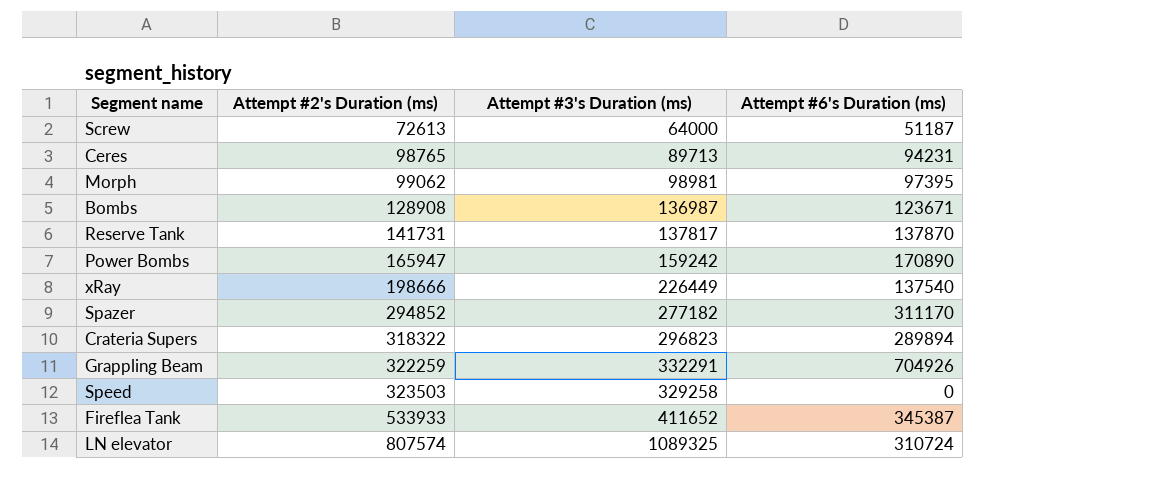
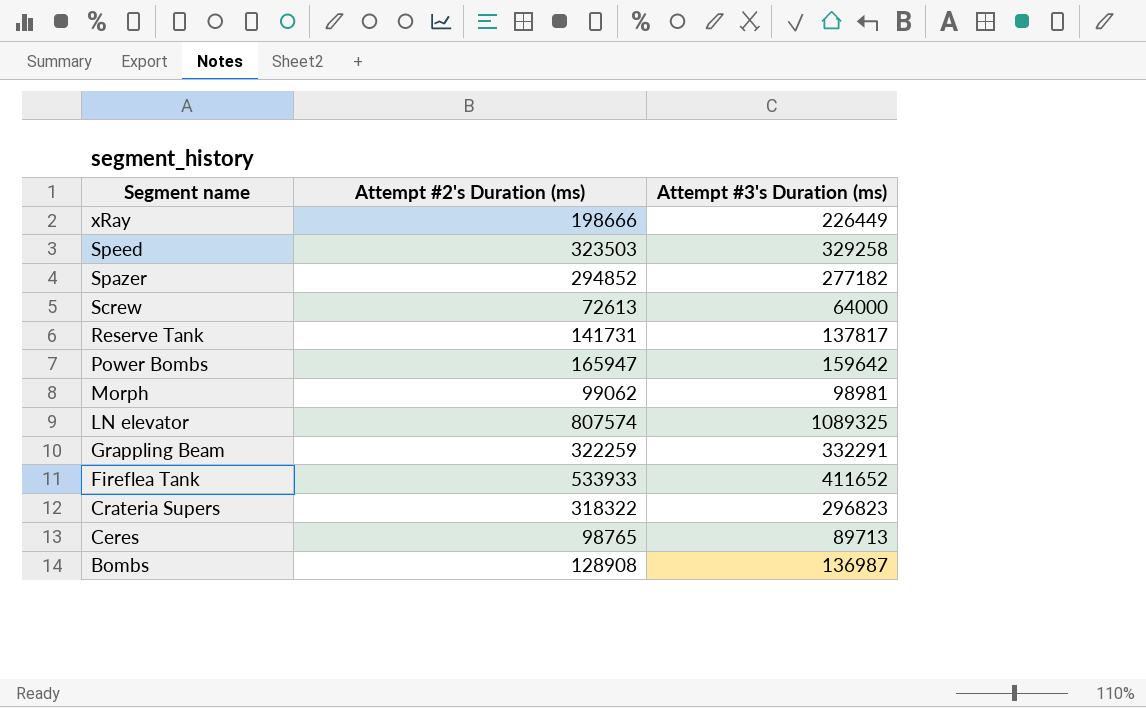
row order: Attempt #2's Duration (ms) ascending -> Segment name descending
column Attempt #6's Duration (ms) | position: 4 -> none
Power Bombs | Attempt #3's Duration (ms): 159242 -> 159642

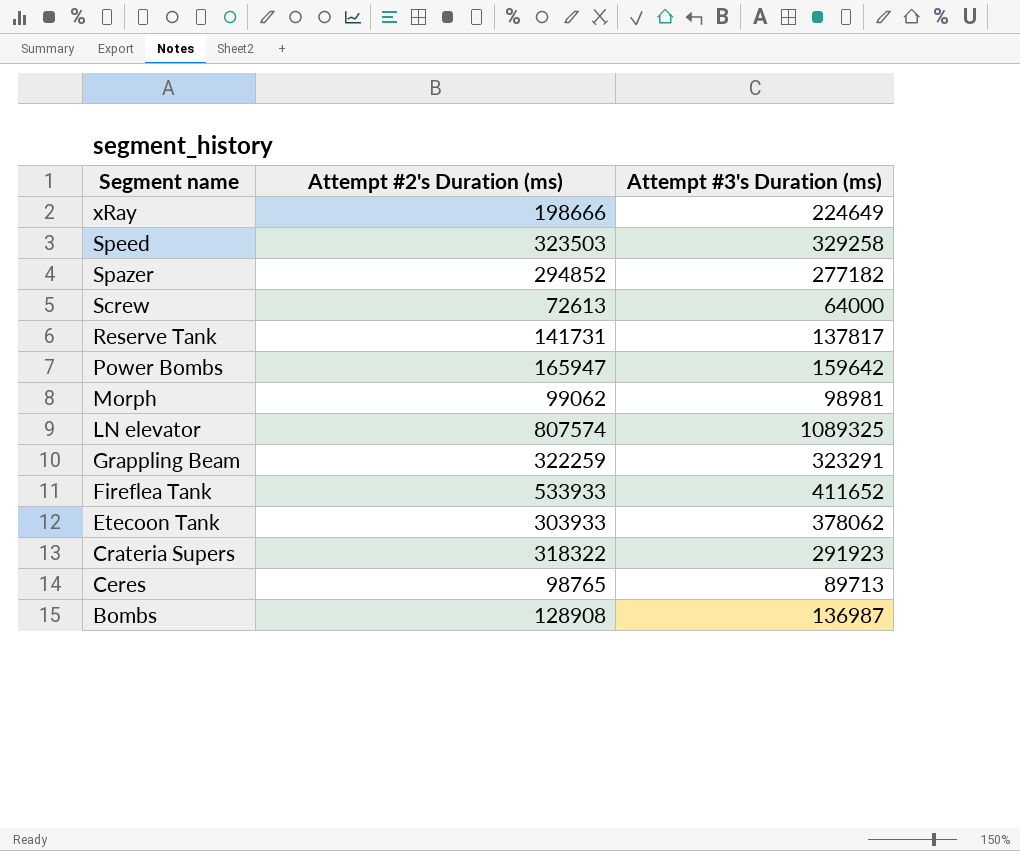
xRay | Attempt #3's Duration (ms): 226449 -> 224649
Grappling Beam | Attempt #3's Duration (ms): 332291 -> 323291
row Etecoon Tank: none -> 303933 | 378062
Crateria Supers | Attempt #3's Duration (ms): 296823 -> 291923

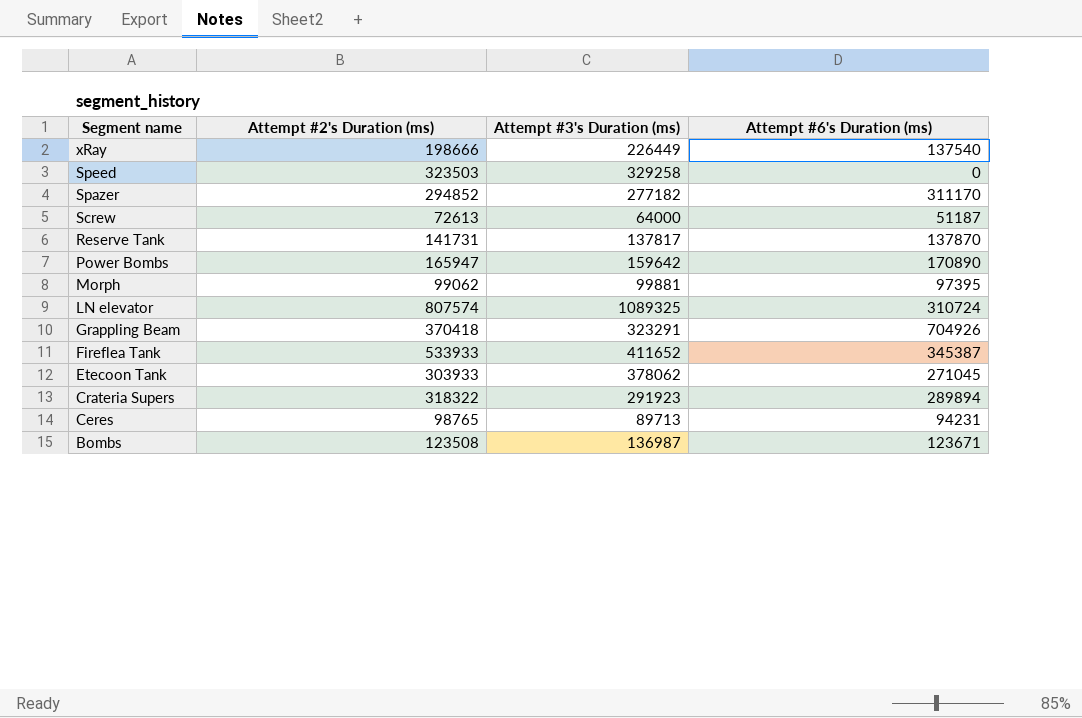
column Attempt #6's Duration (ms) | position: none -> 4
xRay | Attempt #3's Duration (ms): 224649 -> 226449
Morph | Attempt #3's Duration (ms): 98981 -> 99881
Grappling Beam | Attempt #2's Duration (ms): 322259 -> 370418
Bombs | Attempt #2's Duration (ms): 128908 -> 123508

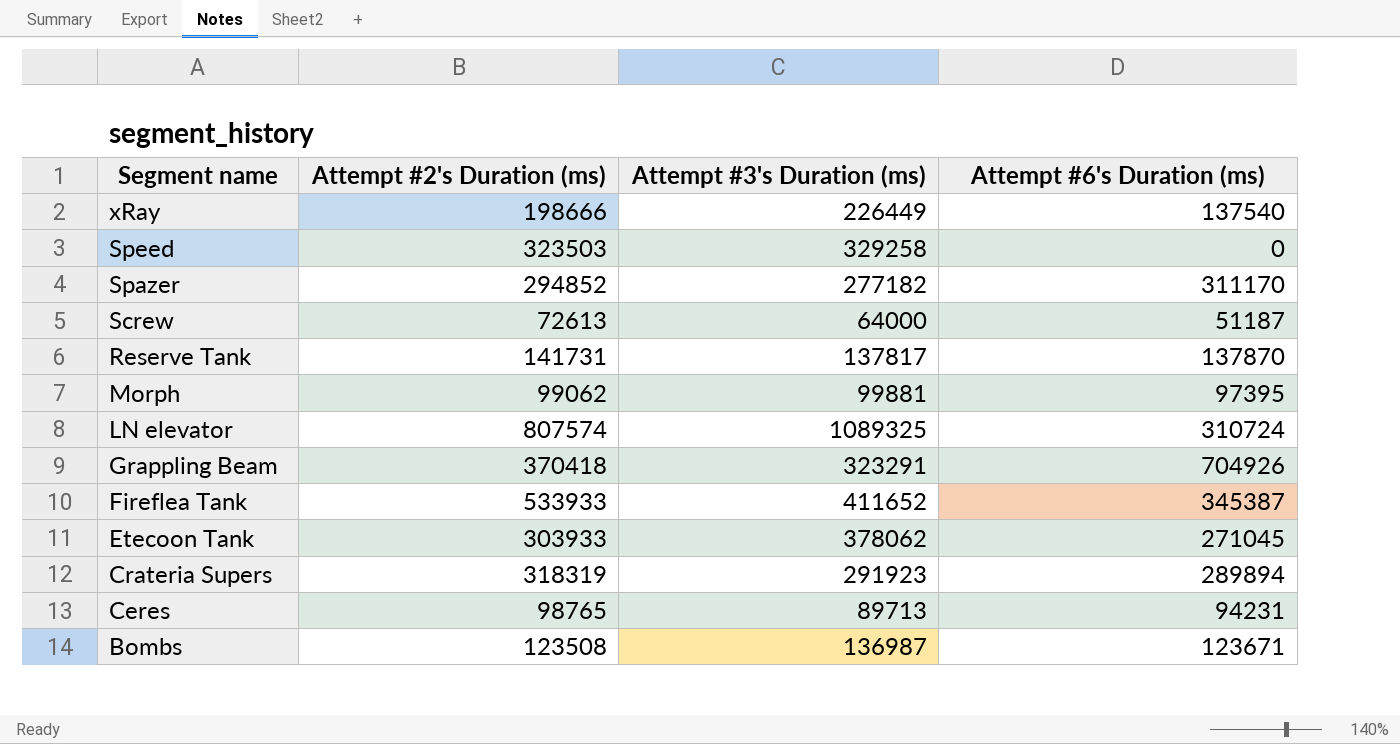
row Power Bombs: 165947 | 159642 | 170890 -> none
Crateria Supers | Attempt #2's Duration (ms): 318322 -> 318319

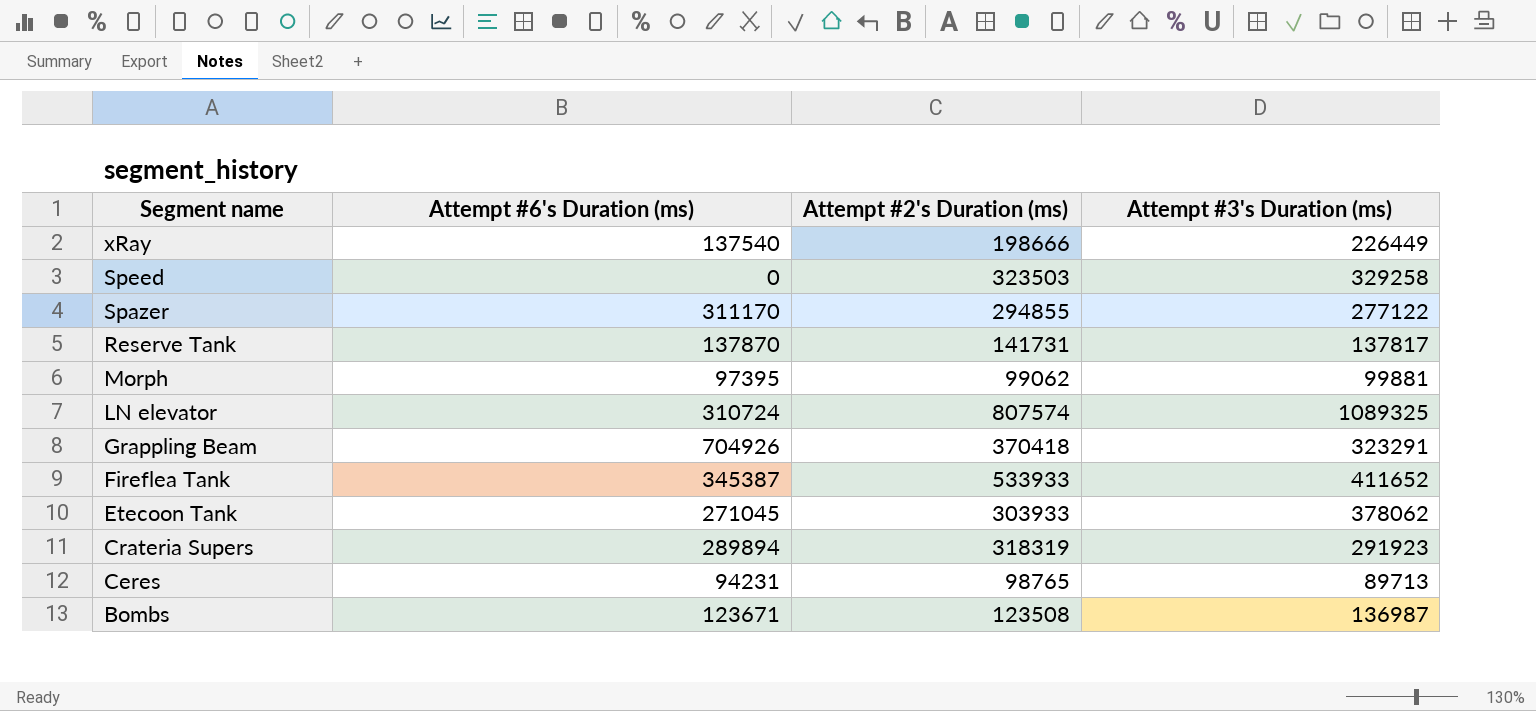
column Attempt #6's Duration (ms) | position: 4 -> 2
row Screw: 72613 | 64000 | 51187 -> none
Spazer | Attempt #2's Duration (ms): 294852 -> 294855
Spazer | Attempt #3's Duration (ms): 277182 -> 277122

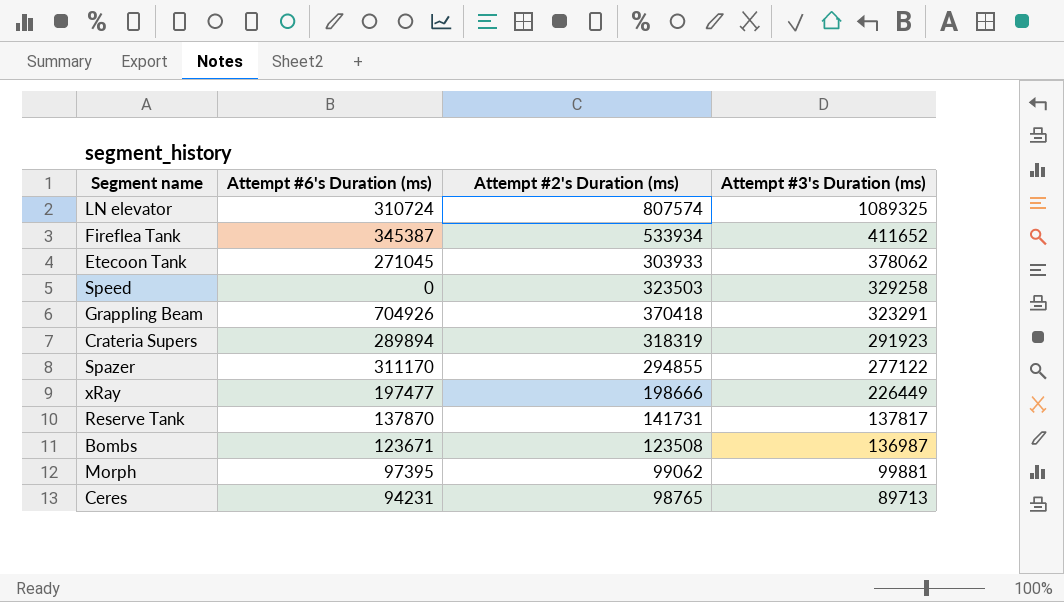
row order: Segment name descending -> Attempt #3's Duration (ms) descending
Fireflea Tank | Attempt #2's Duration (ms): 533933 -> 533934
xRay | Attempt #6's Duration (ms): 137540 -> 197477

